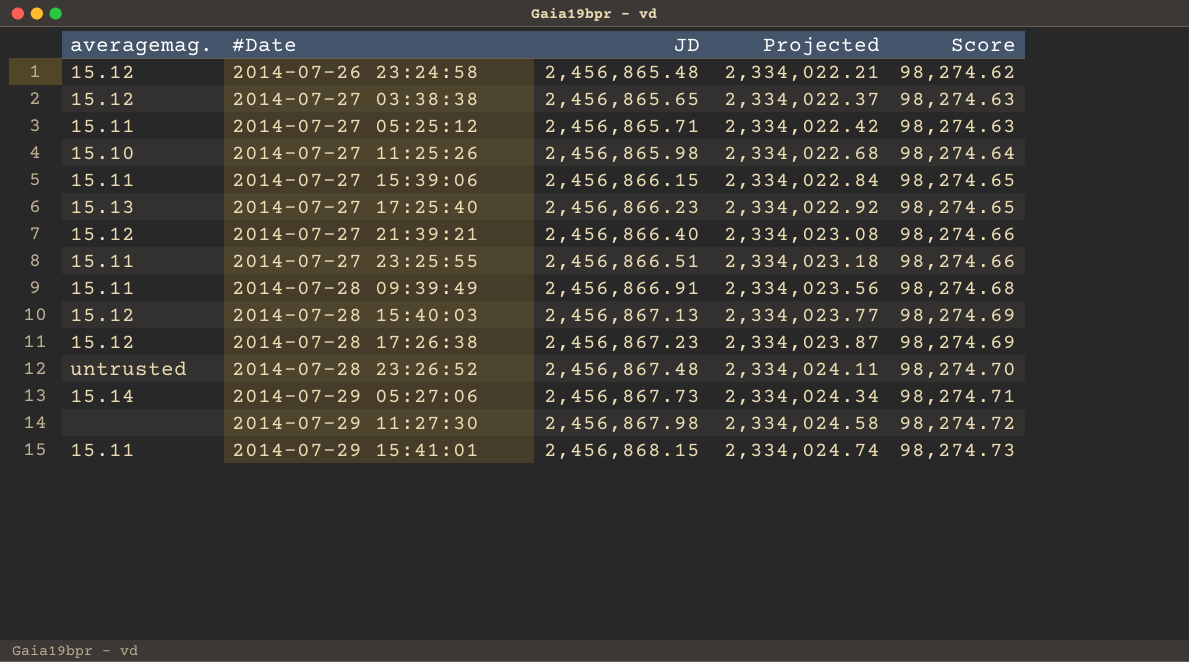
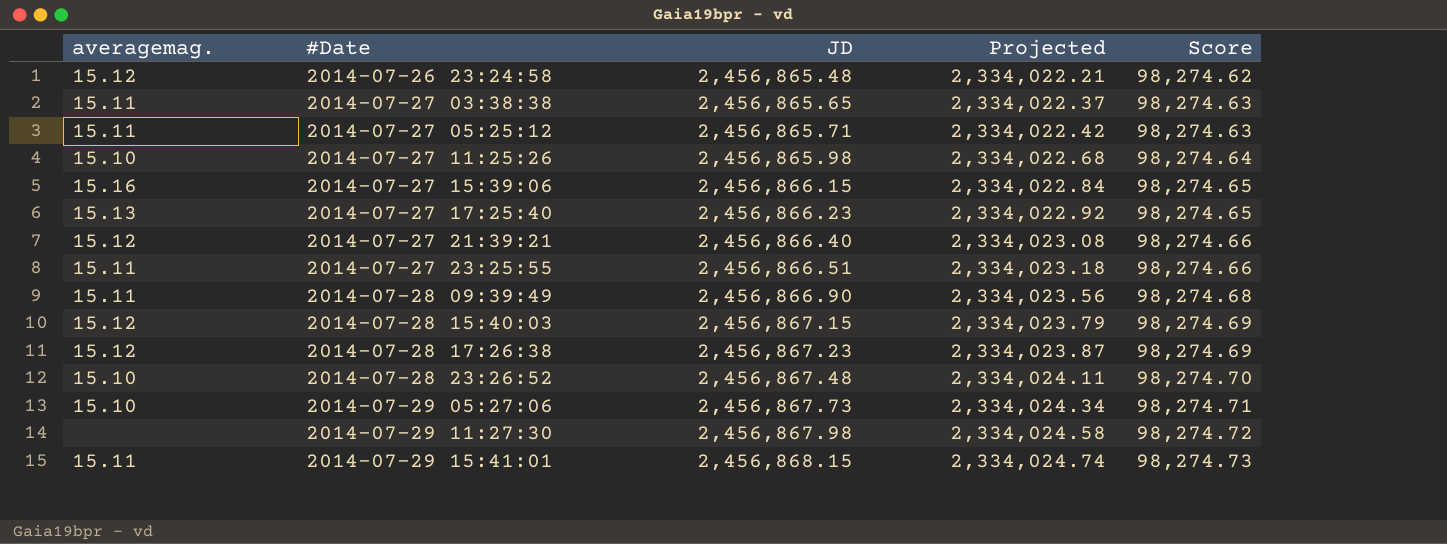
2014-07-27 03:38:38 | averagemag.: 15.12 -> 15.11
2014-07-27 15:39:06 | averagemag.: 15.11 -> 15.16
2014-07-28 09:39:49 | JD: 2,456,866.91 -> 2,456,866.90
2014-07-28 15:40:03 | JD: 2,456,867.13 -> 2,456,867.15
2014-07-28 15:40:03 | Projected: 2,334,023.77 -> 2,334,023.79
2014-07-28 23:26:52 | averagemag.: untrusted -> 15.10
2014-07-29 05:27:06 | averagemag.: 15.14 -> 15.10

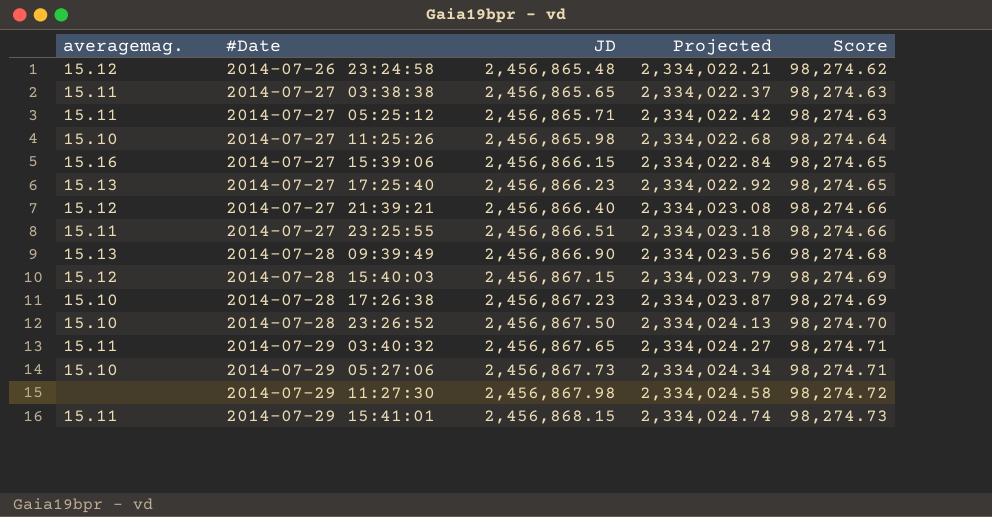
2014-07-28 09:39:49 | averagemag.: 15.11 -> 15.13
2014-07-28 17:26:38 | averagemag.: 15.12 -> 15.10
2014-07-28 23:26:52 | JD: 2,456,867.48 -> 2,456,867.50
2014-07-28 23:26:52 | Projected: 2,334,024.11 -> 2,334,024.13
row 2014-07-29 03:40:32: none -> 15.11 | 2,456,867.65 | 2,334,024.27 | 98,274.71

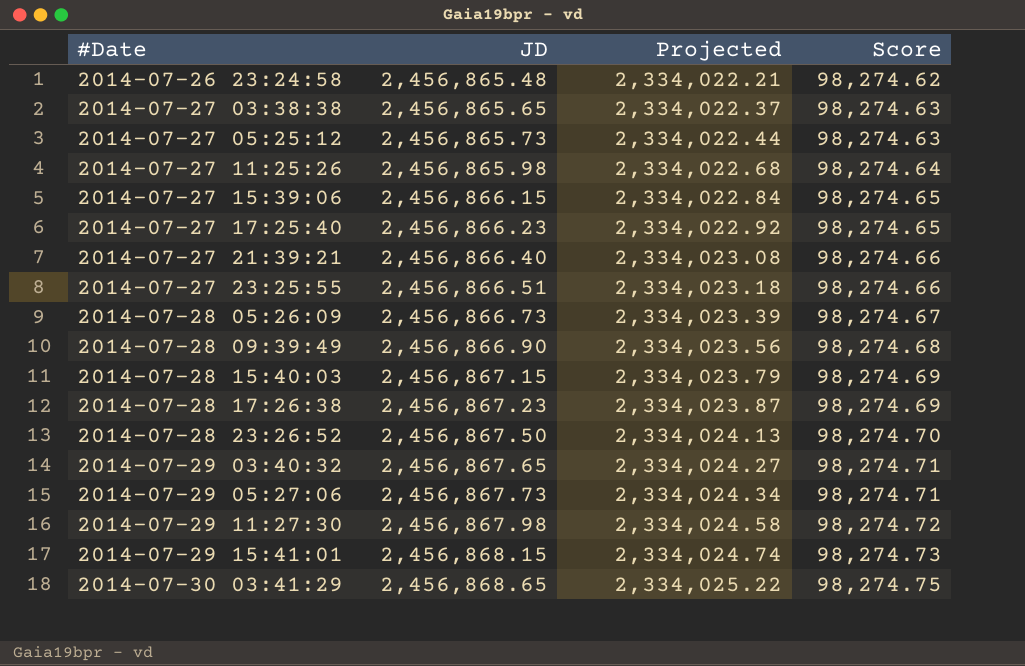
column averagemag. | position: 1 -> none
2014-07-27 05:25:12 | JD: 2,456,865.71 -> 2,456,865.73
2014-07-27 05:25:12 | Projected: 2,334,022.42 -> 2,334,022.44
row 2014-07-28 05:26:09: none -> 2,456,866.73 | 2,334,023.39 | 98,274.67
row 2014-07-30 03:41:29: none -> 2,456,868.65 | 2,334,025.22 | 98,274.75

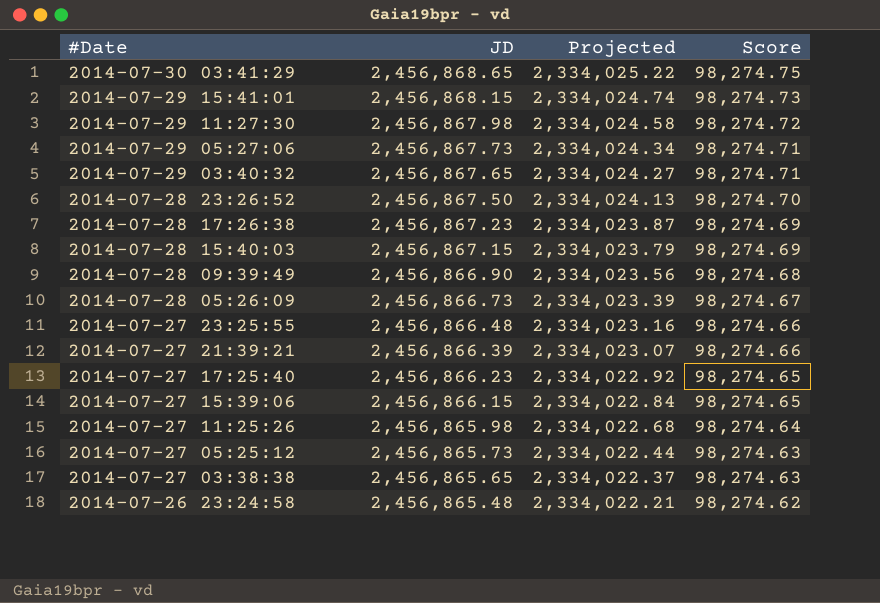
row order: #Date ascending -> #Date descending
2014-07-27 23:25:55 | JD: 2,456,866.51 -> 2,456,866.48
2014-07-27 23:25:55 | Projected: 2,334,023.18 -> 2,334,023.16
2014-07-27 21:39:21 | JD: 2,456,866.40 -> 2,456,866.39
2014-07-27 21:39:21 | Projected: 2,334,023.08 -> 2,334,023.07

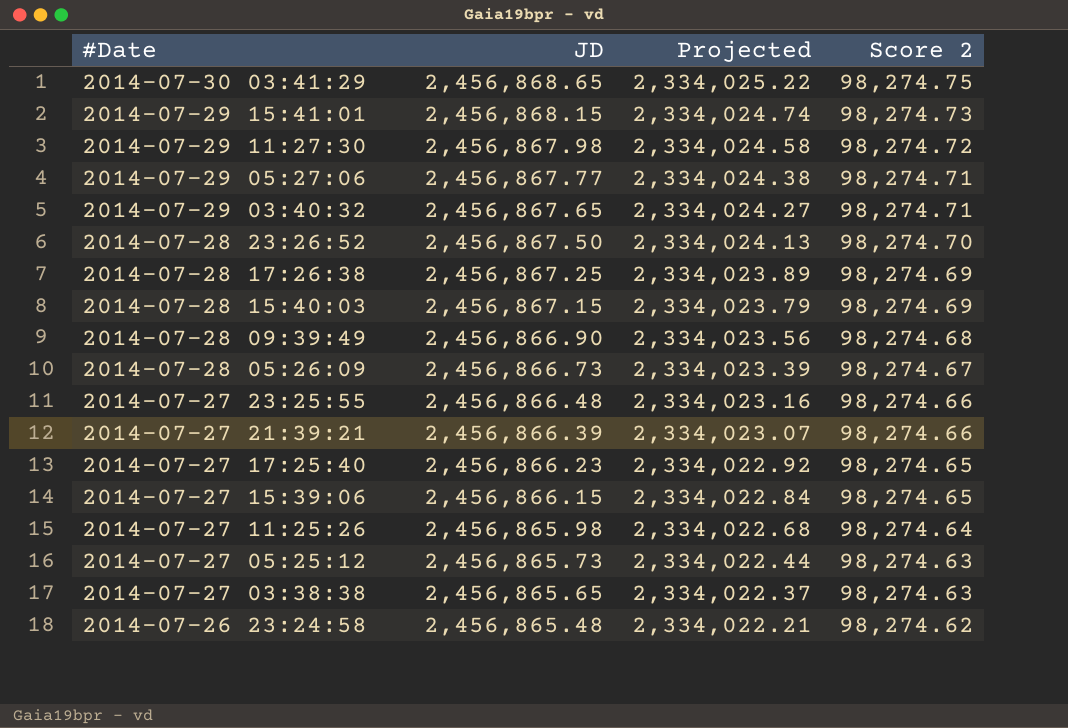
column name: Score -> Score 2
2014-07-29 05:27:06 | JD: 2,456,867.73 -> 2,456,867.77
2014-07-29 05:27:06 | Projected: 2,334,024.34 -> 2,334,024.38
2014-07-28 17:26:38 | JD: 2,456,867.23 -> 2,456,867.25
2014-07-28 17:26:38 | Projected: 2,334,023.87 -> 2,334,023.89

